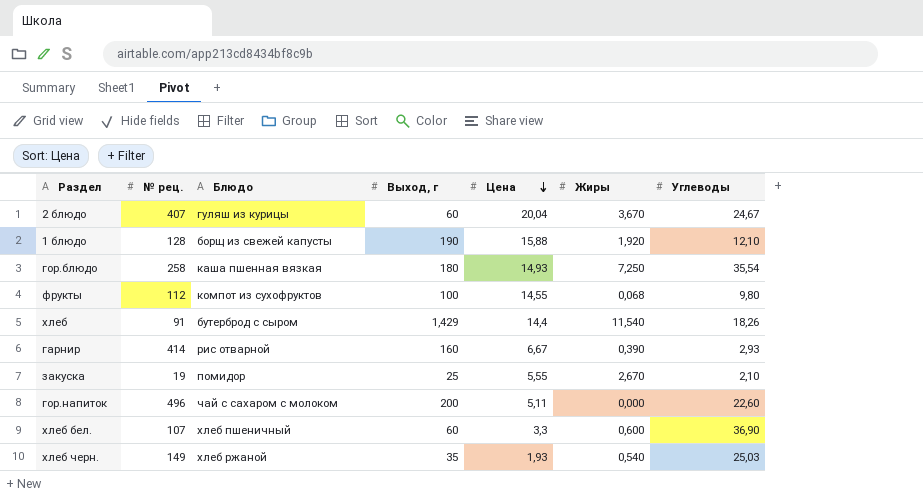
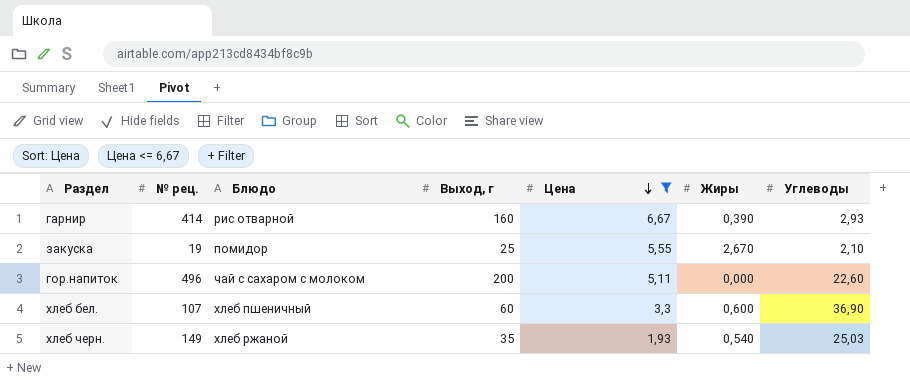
filter: none -> Цена <= 6,67

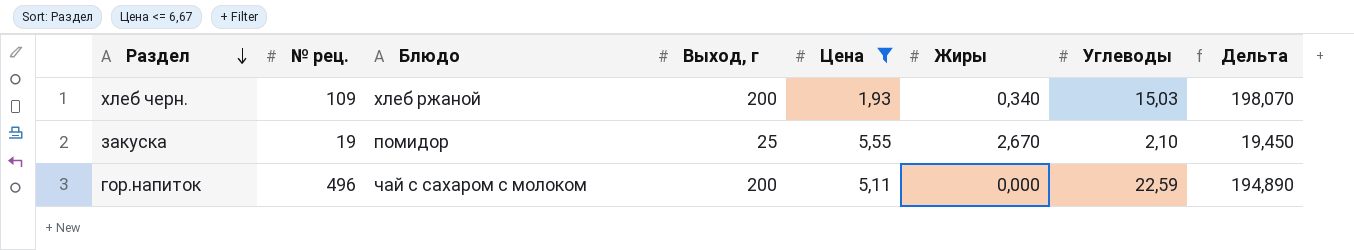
row order: Цена descending -> Раздел descending
column Дельта | formula: none -> [Выход, г] - [Цена]
row гарнир: 414 | рис отварной | 160 | 6,67 | 0,390 | 2,93 -> none
row хлеб бел.: 107 | хлеб пшеничный | 60 | 3,3 | 0,600 | 36,90 -> none
хлеб черн. | № рец.: 149 -> 109
хлеб черн. | Выход, г: 35 -> 200
хлеб черн. | Жиры: 0,540 -> 0,340
хлеб черн. | Углеводы: 25,03 -> 15,03
гор.напиток | Углеводы: 22,60 -> 22,59

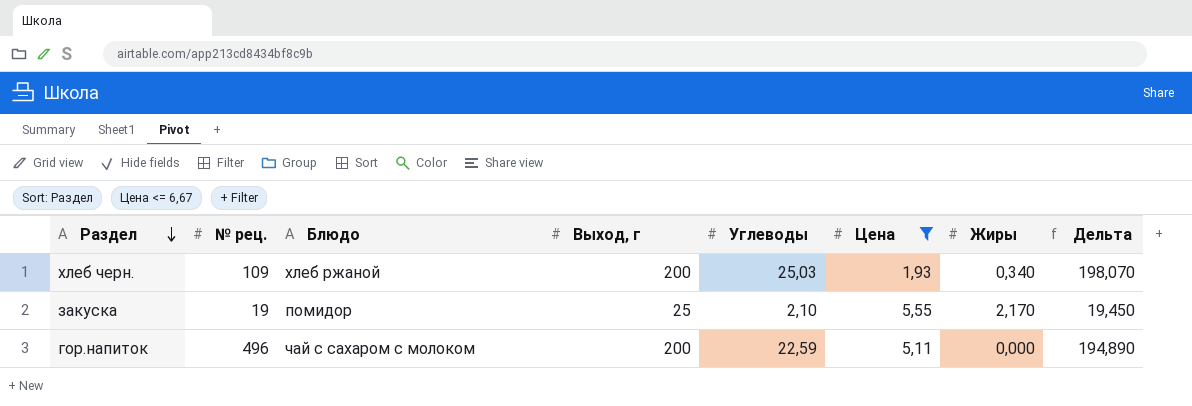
column Углеводы | position: 7 -> 5
хлеб черн. | Углеводы: 15,03 -> 25,03
закуска | Жиры: 2,670 -> 2,170

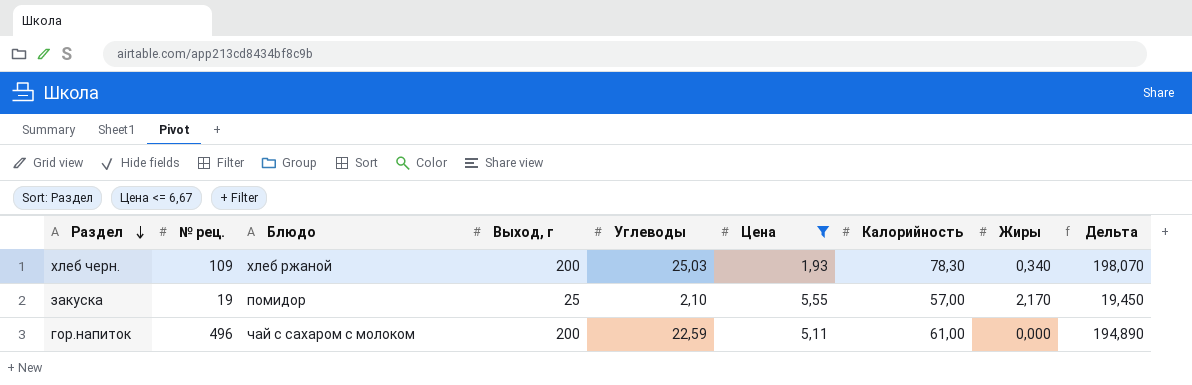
column Калорийность | position: none -> 7

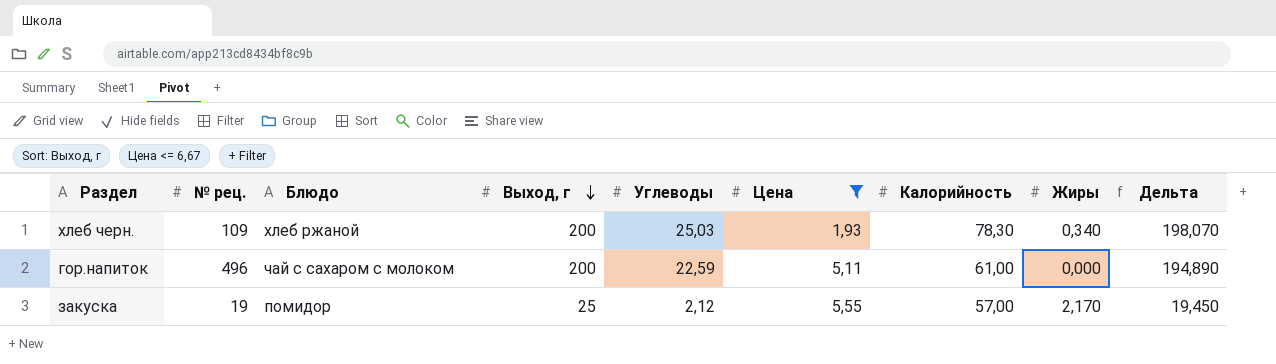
row order: Раздел descending -> Выход, г descending
закуска | Углеводы: 2,10 -> 2,12

